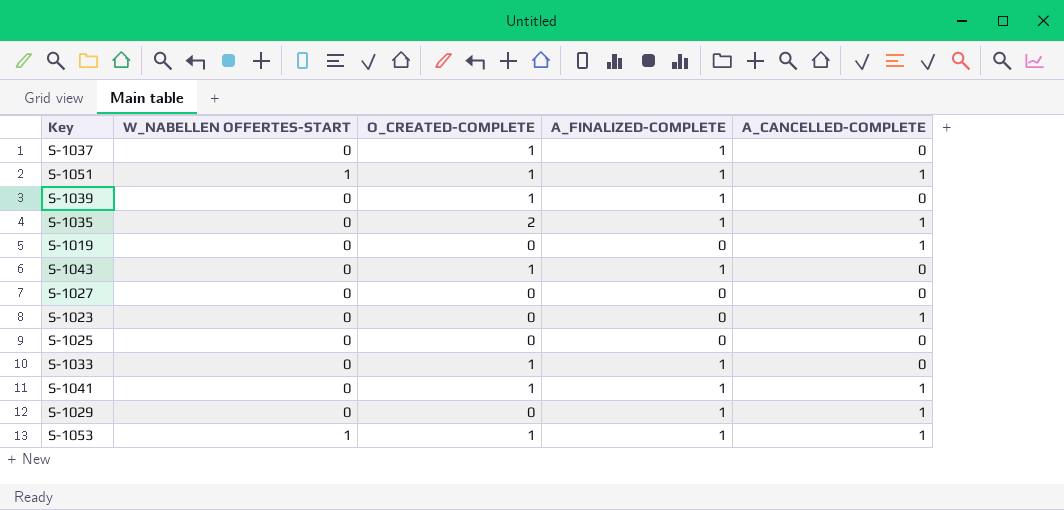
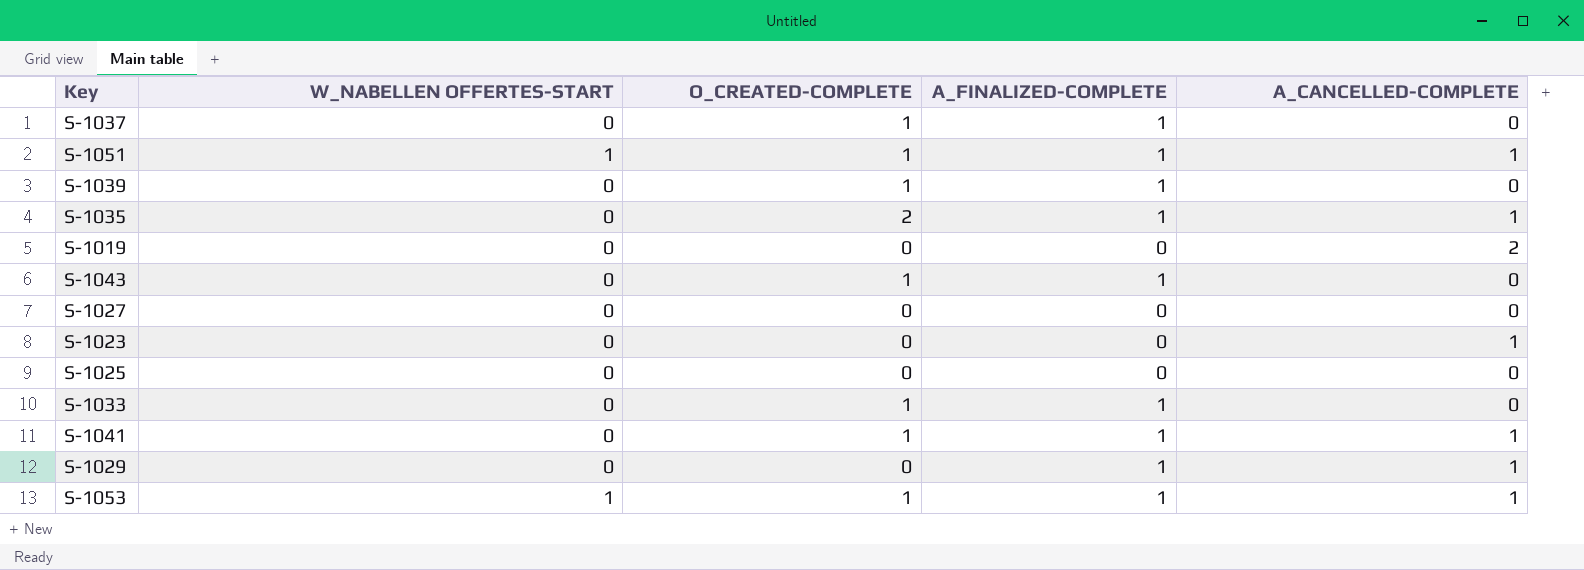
S-1019 | A_CANCELLED-COMPLETE: 1 -> 2

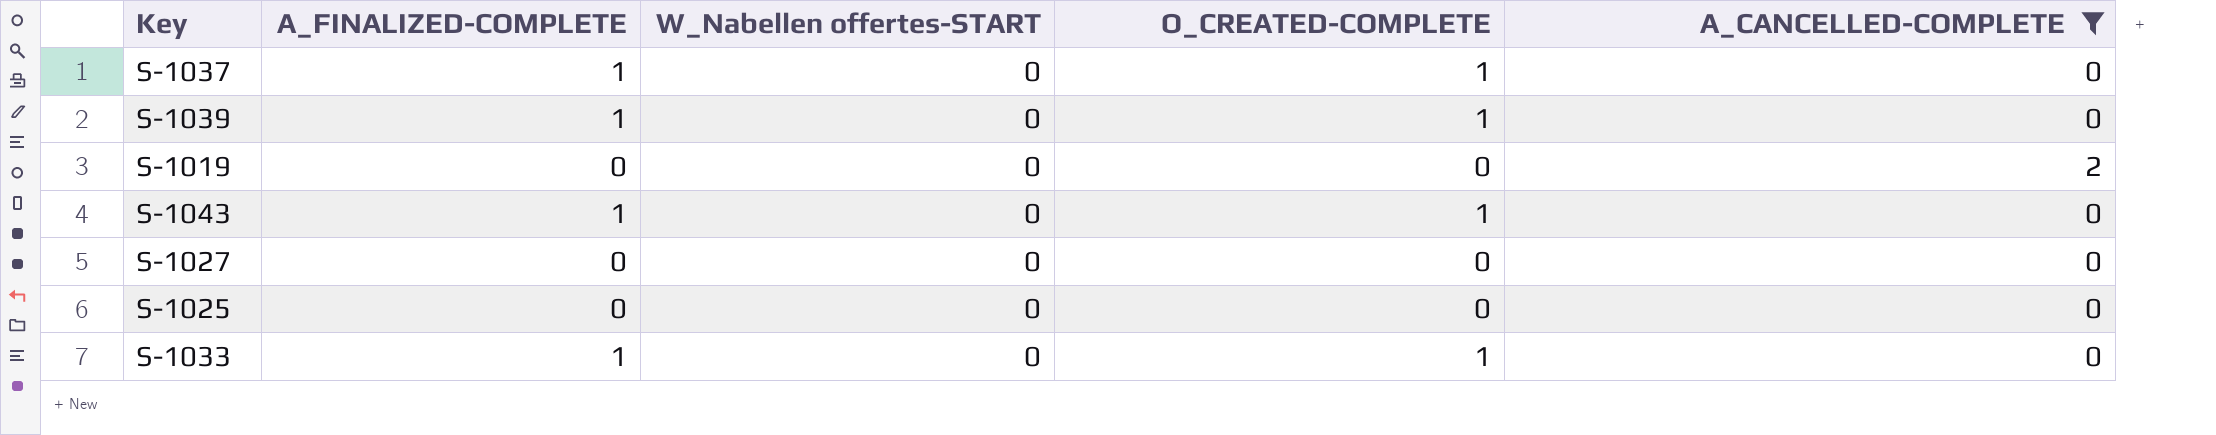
filter: none -> A_CANCELLED-COMPLETE != 1
column A_FINALIZED-COMPLETE | position: 4 -> 2
column name: W_NABELLEN OFFERTES-START -> W_Nabellen offertes-START

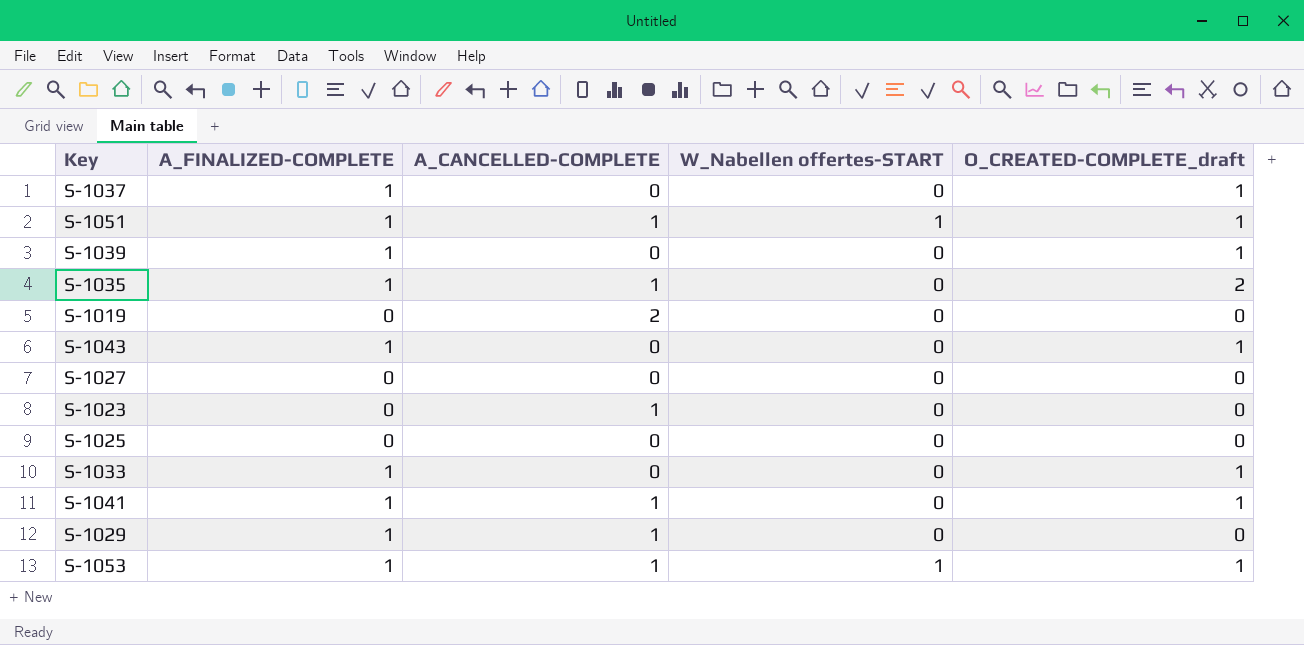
filter: A_CANCELLED-COMPLETE != 1 -> none
column A_CANCELLED-COMPLETE | position: 5 -> 3
column name: O_CREATED-COMPLETE -> O_CREATED-COMPLETE_draft

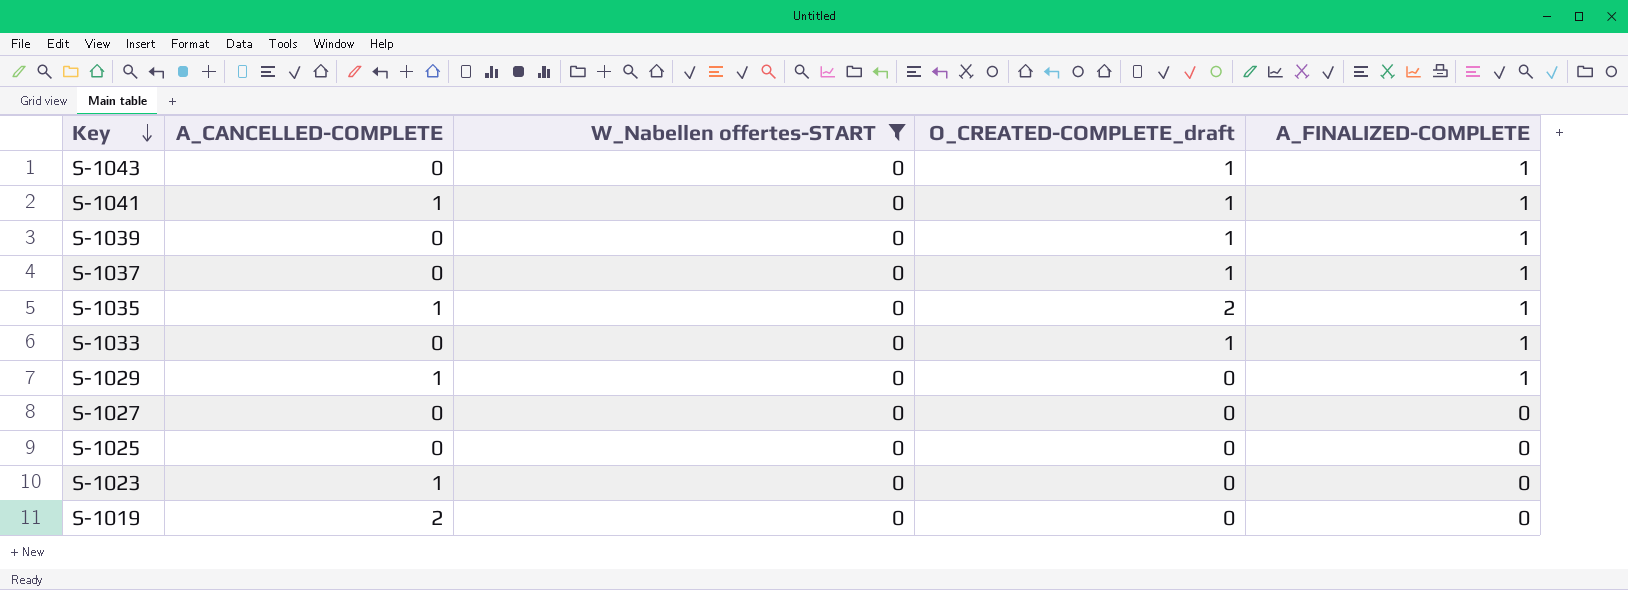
filter: none -> W_Nabellen offertes-START = 0
row order: none -> Key descending
column A_FINALIZED-COMPLETE | position: 2 -> 5

